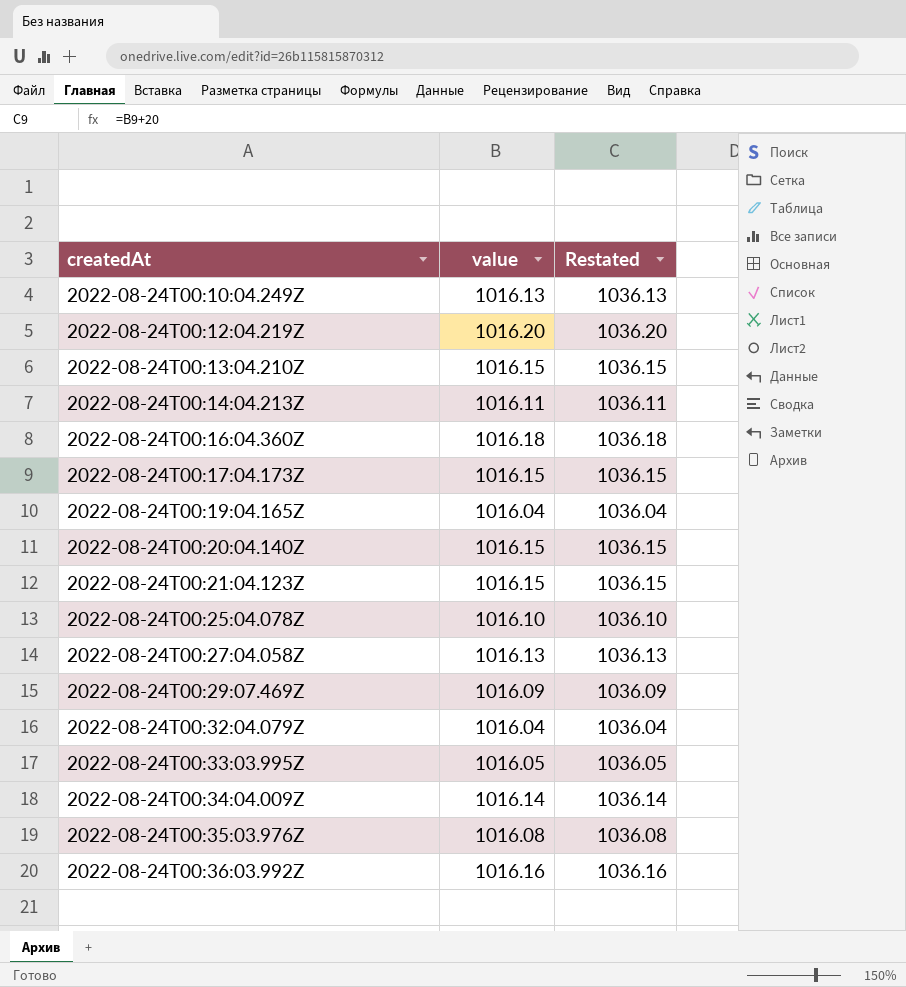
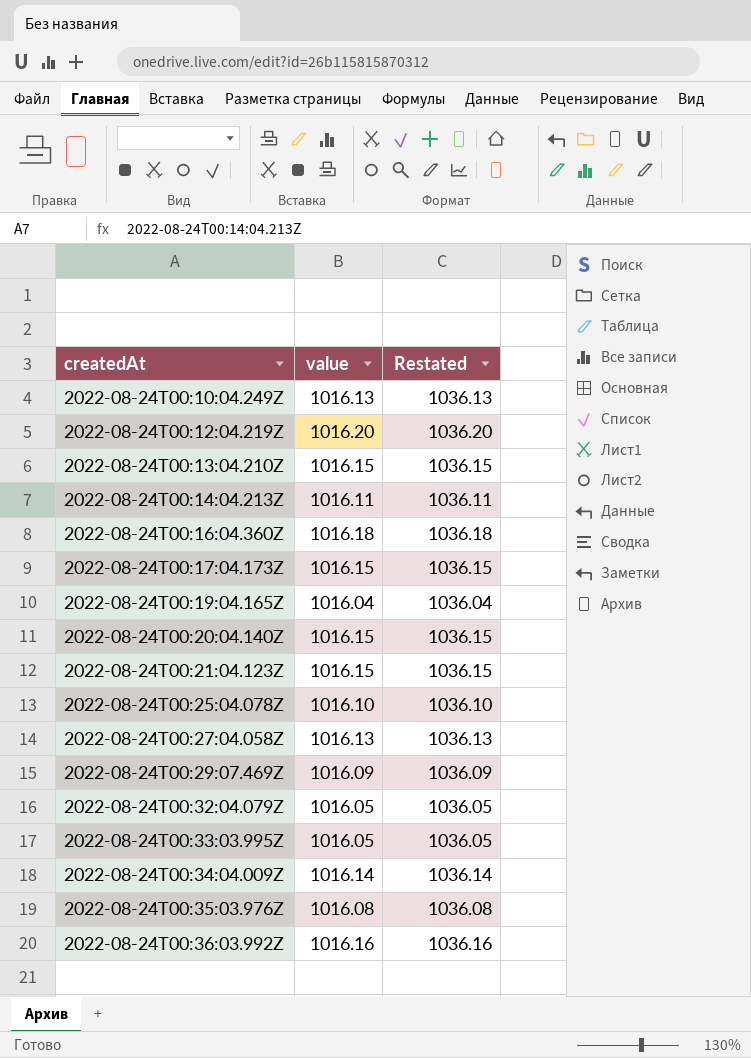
2022-08-24T00:32:04.079Z | value: 1016.04 -> 1016.05
2022-08-24T00:32:04.079Z | Restated: 1036.04 -> 1036.05

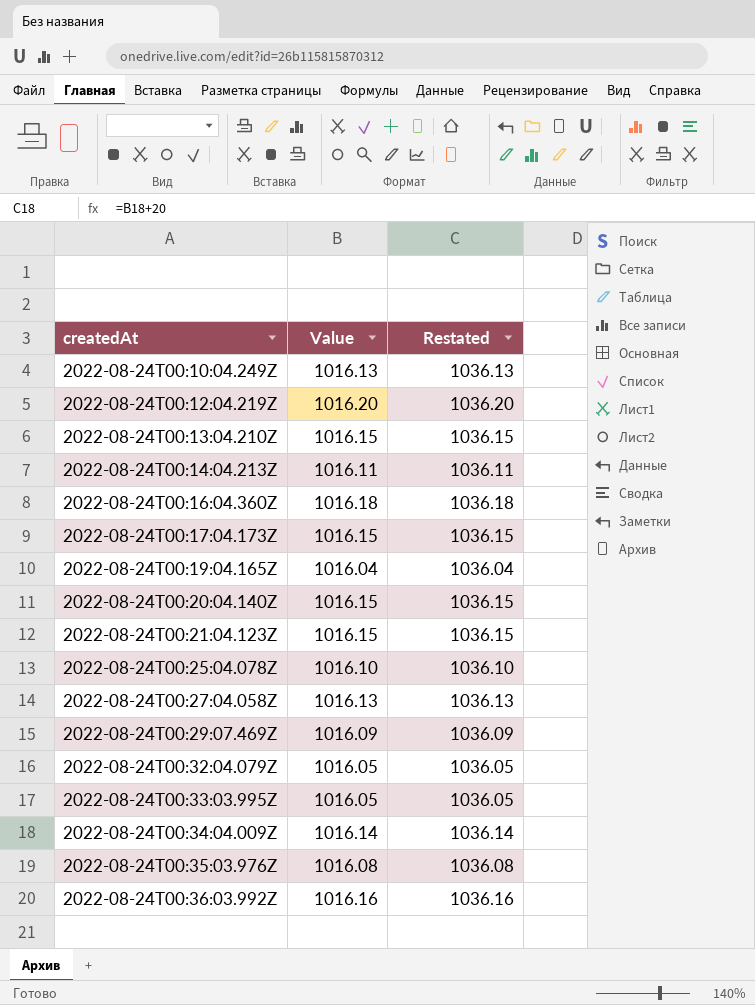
column name: value -> Value

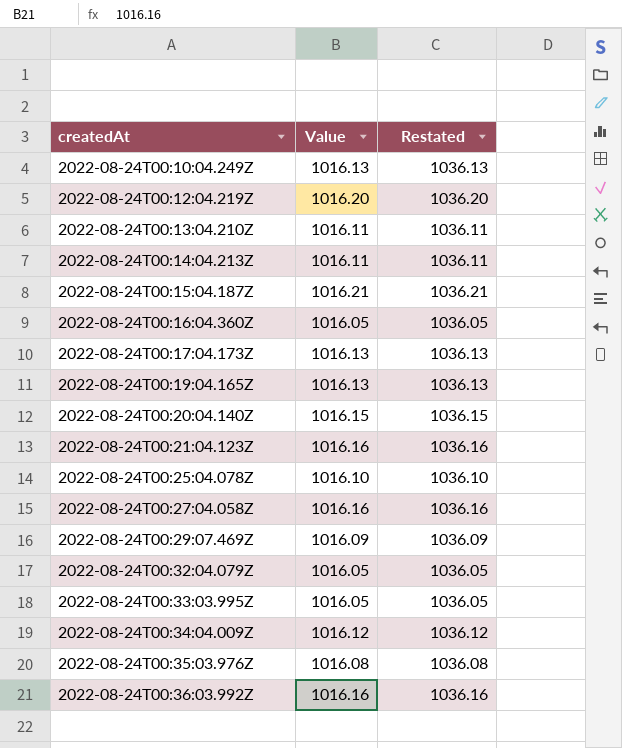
2022-08-24T00:13:04.210Z | Value: 1016.15 -> 1016.11
2022-08-24T00:13:04.210Z | Restated: 1036.15 -> 1036.11
row 2022-08-24T00:15:04.187Z: none -> 1016.21 | 1036.21
2022-08-24T00:16:04.360Z | Value: 1016.18 -> 1016.05
2022-08-24T00:16:04.360Z | Restated: 1036.18 -> 1036.05
2022-08-24T00:17:04.173Z | Value: 1016.15 -> 1016.13
2022-08-24T00:17:04.173Z | Restated: 1036.15 -> 1036.13
2022-08-24T00:19:04.165Z | Value: 1016.04 -> 1016.13
2022-08-24T00:19:04.165Z | Restated: 1036.04 -> 1036.13
2022-08-24T00:21:04.123Z | Value: 1016.15 -> 1016.16
2022-08-24T00:21:04.123Z | Restated: 1036.15 -> 1036.16
2022-08-24T00:27:04.058Z | Value: 1016.13 -> 1016.16
2022-08-24T00:27:04.058Z | Restated: 1036.13 -> 1036.16
2022-08-24T00:34:04.009Z | Value: 1016.14 -> 1016.12
2022-08-24T00:34:04.009Z | Restated: 1036.14 -> 1036.12

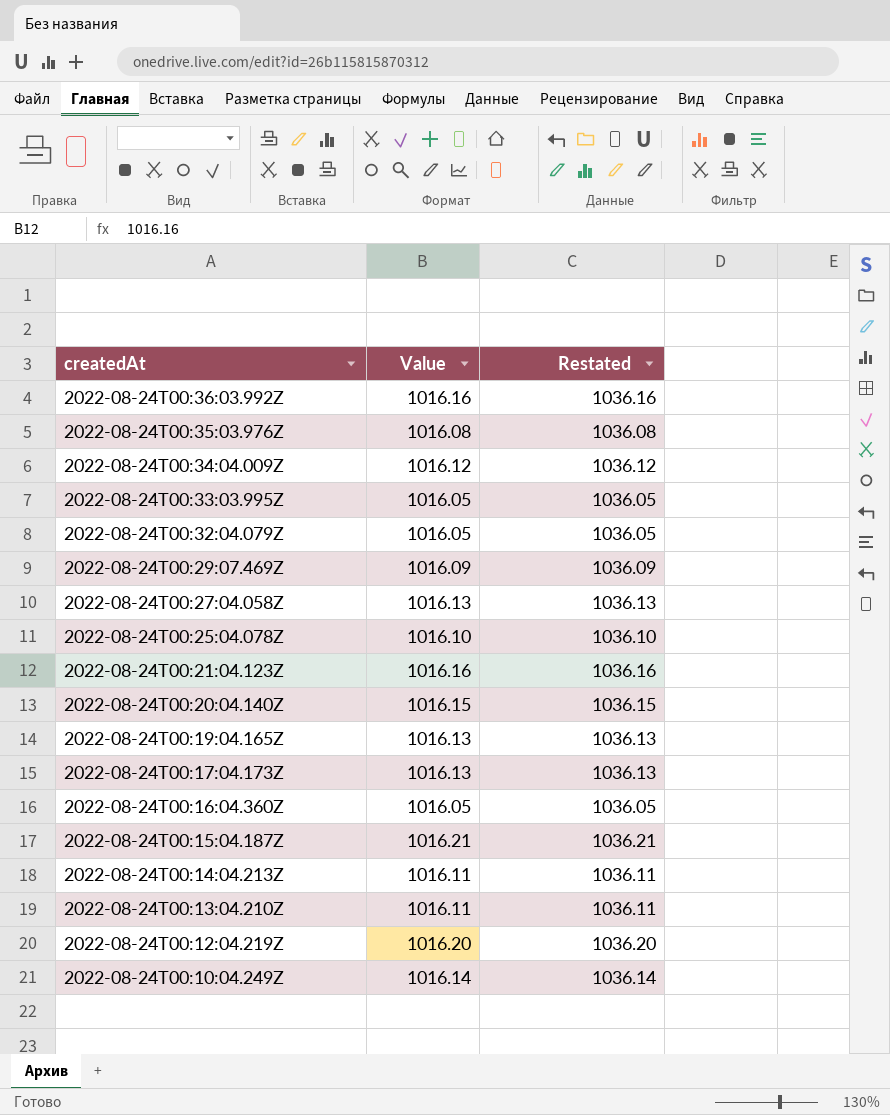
row order: createdAt ascending -> createdAt descending
2022-08-24T00:27:04.058Z | Value: 1016.16 -> 1016.13
2022-08-24T00:27:04.058Z | Restated: 1036.16 -> 1036.13
2022-08-24T00:10:04.249Z | Value: 1016.13 -> 1016.14
2022-08-24T00:10:04.249Z | Restated: 1036.13 -> 1036.14

